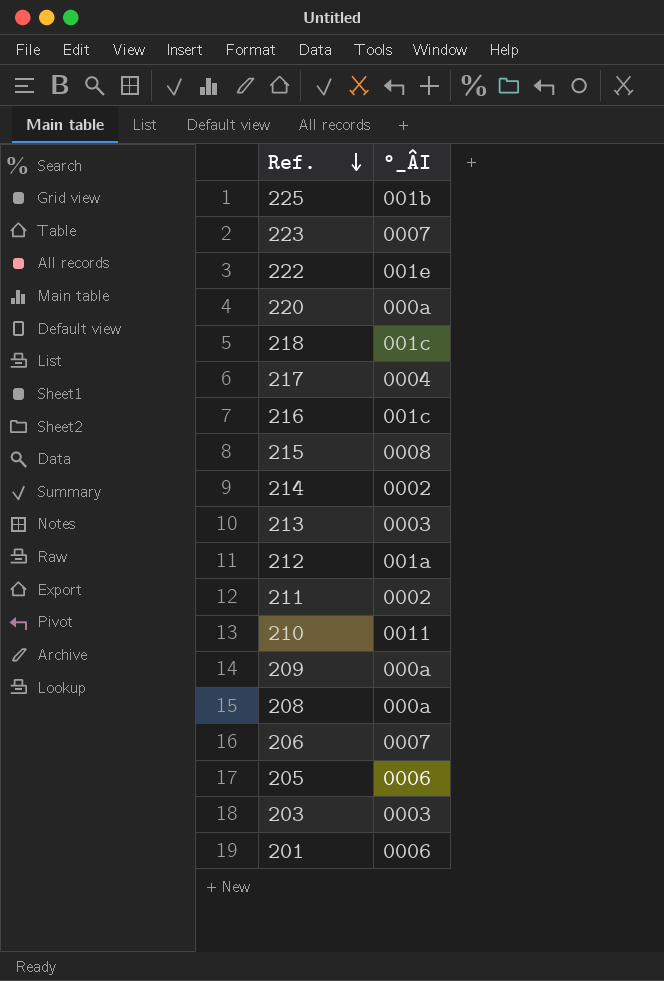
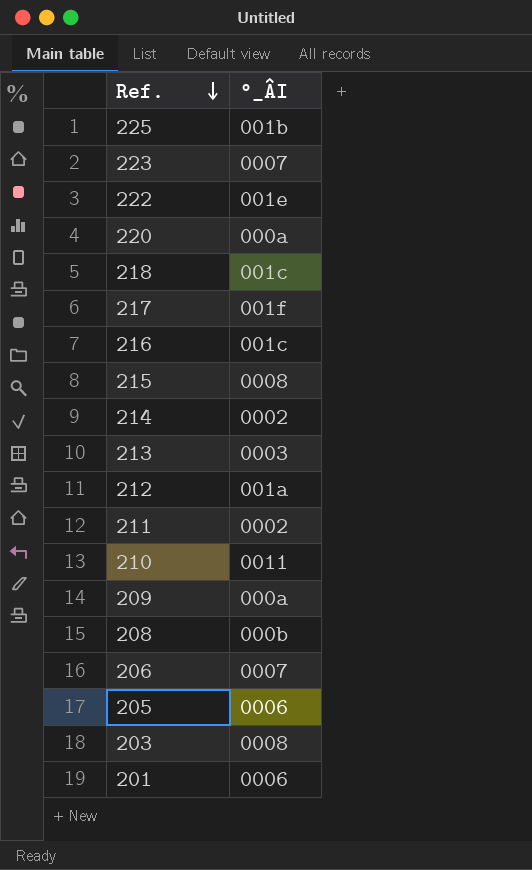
217 | °_ÂI: 0004 -> 001f
208 | °_ÂI: 000a -> 000b
203 | °_ÂI: 0003 -> 0008

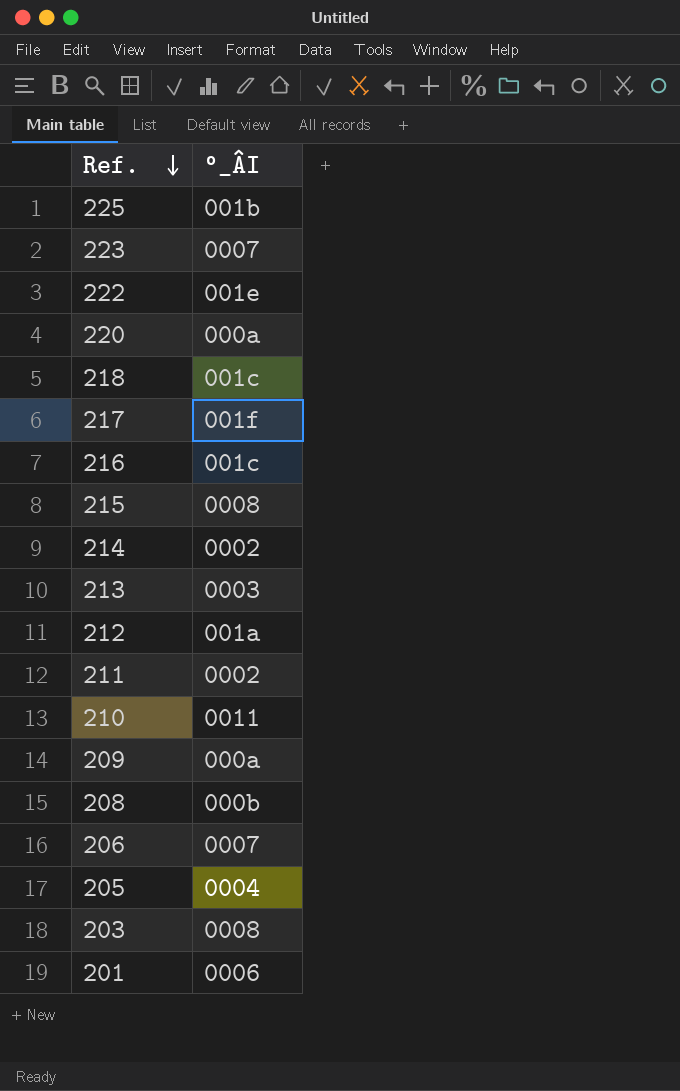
205 | °_ÂI: 0006 -> 0004

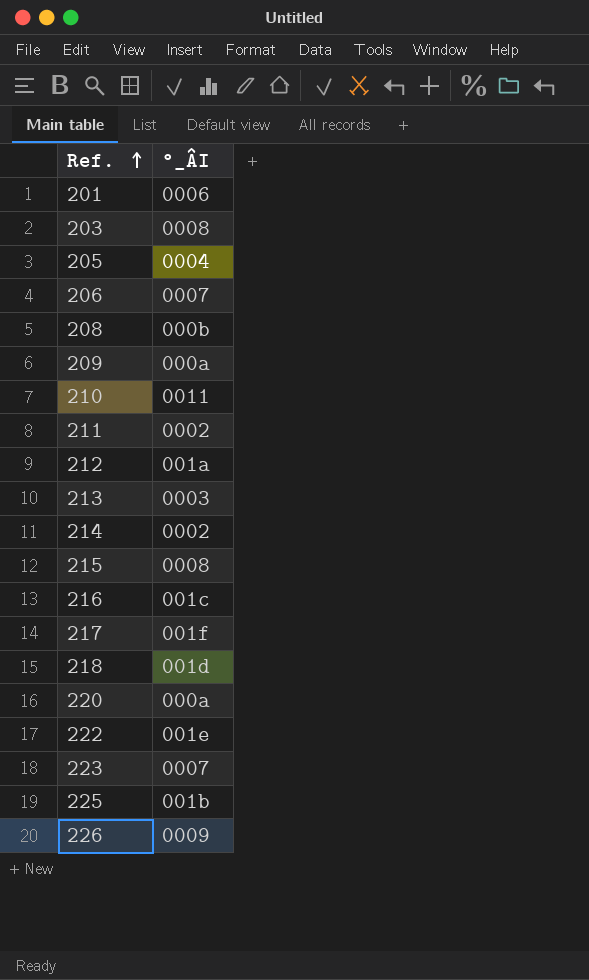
row order: Ref. descending -> Ref. ascending
218 | °_ÂI: 001c -> 001d
row 226: none -> 0009

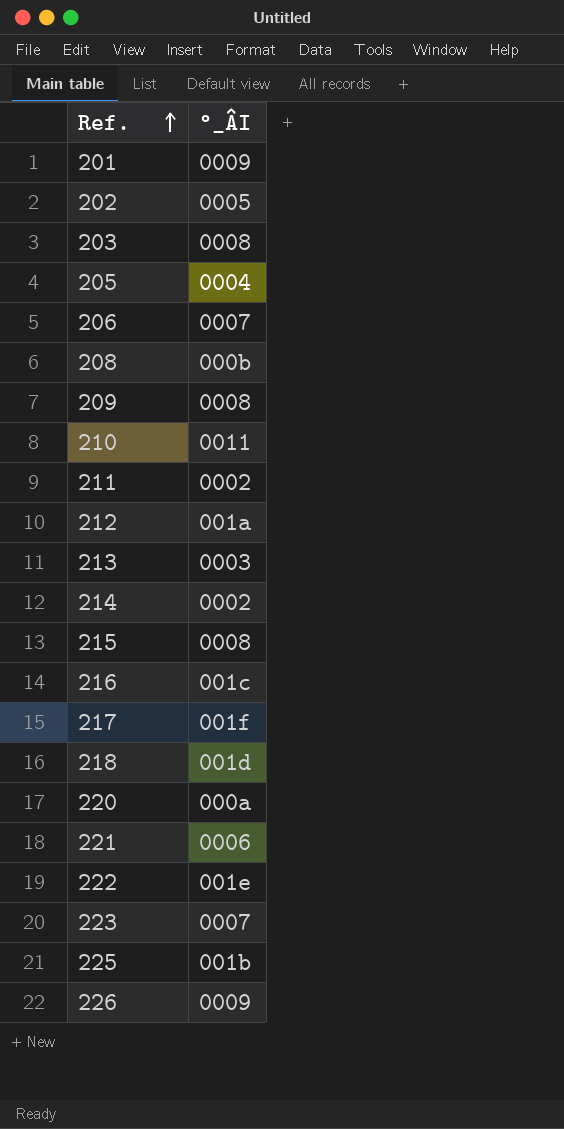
201 | °_ÂI: 0006 -> 0009
row 202: none -> 0005
209 | °_ÂI: 000a -> 0008
row 221: none -> 0006

